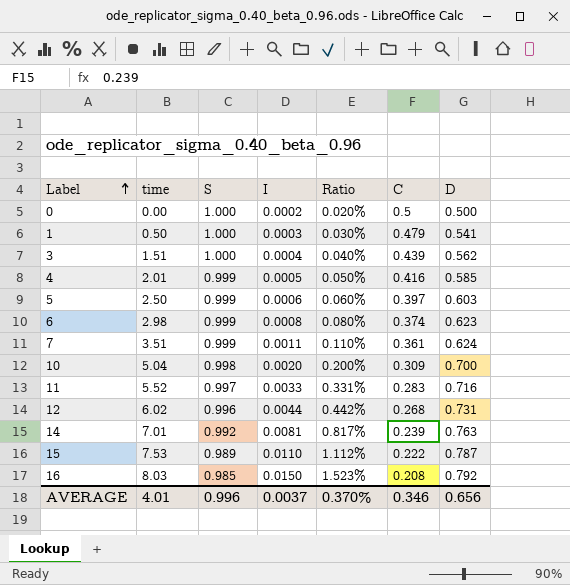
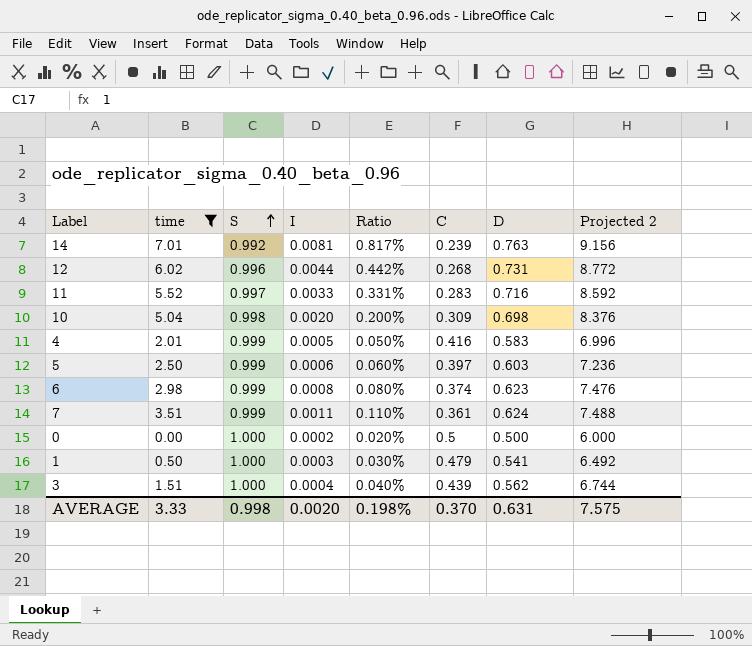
filter: none -> time <= 7.01
row order: Label ascending -> S ascending
column Projected 2 | formula: none -> [D] * 12
10 | D: 0.700 -> 0.698
4 | D: 0.585 -> 0.583
AVERAGE | time: 4.01 -> 3.33
AVERAGE | S: 0.996 -> 0.998
AVERAGE | I: 0.0037 -> 0.0020
AVERAGE | Ratio: 0.370% -> 0.198%
AVERAGE | C: 0.346 -> 0.370
AVERAGE | D: 0.656 -> 0.631

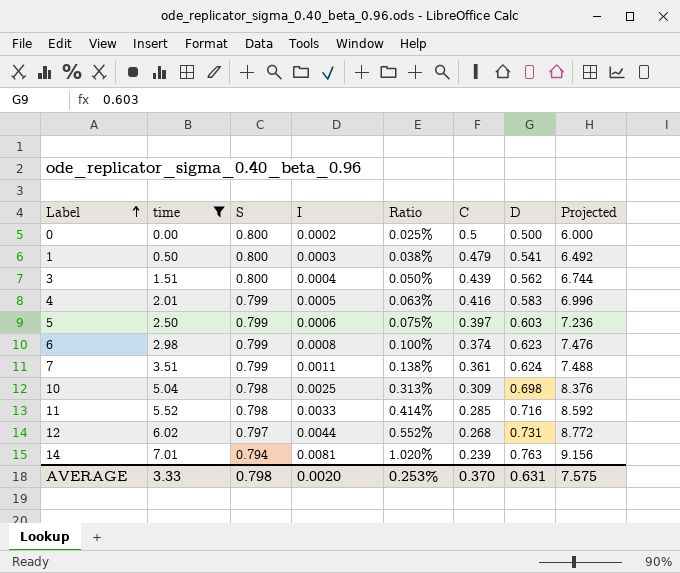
row order: S ascending -> Label ascending
column name: Projected 2 -> Projected
0 | S: 1.000 -> 0.800
0 | Ratio: 0.020% -> 0.025%
1 | S: 1.000 -> 0.800
1 | Ratio: 0.030% -> 0.038%
3 | S: 1.000 -> 0.800
3 | Ratio: 0.040% -> 0.050%
4 | S: 0.999 -> 0.799
4 | Ratio: 0.050% -> 0.063%
5 | S: 0.999 -> 0.799
5 | Ratio: 0.060% -> 0.075%
6 | S: 0.999 -> 0.799
6 | Ratio: 0.080% -> 0.100%
7 | S: 0.999 -> 0.799
7 | Ratio: 0.110% -> 0.138%
10 | S: 0.998 -> 0.798
10 | I: 0.0020 -> 0.0025
10 | Ratio: 0.200% -> 0.313%
11 | S: 0.997 -> 0.798
11 | Ratio: 0.331% -> 0.414%
11 | C: 0.283 -> 0.285
12 | S: 0.996 -> 0.797
12 | Ratio: 0.442% -> 0.552%
14 | S: 0.992 -> 0.794
14 | Ratio: 0.817% -> 1.020%
AVERAGE | S: 0.998 -> 0.798
AVERAGE | Ratio: 0.198% -> 0.253%

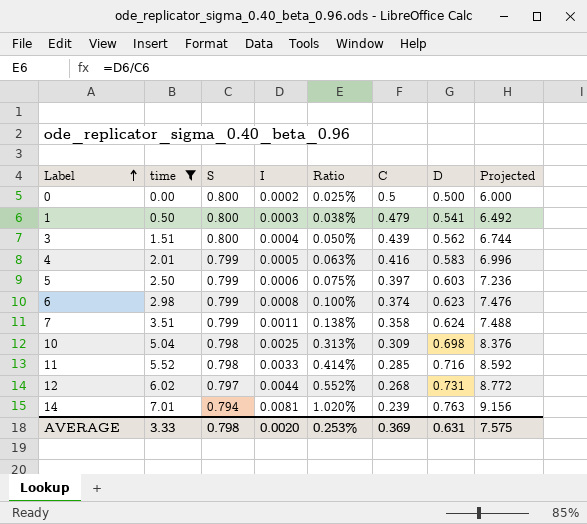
7 | C: 0.361 -> 0.358
AVERAGE | C: 0.370 -> 0.369

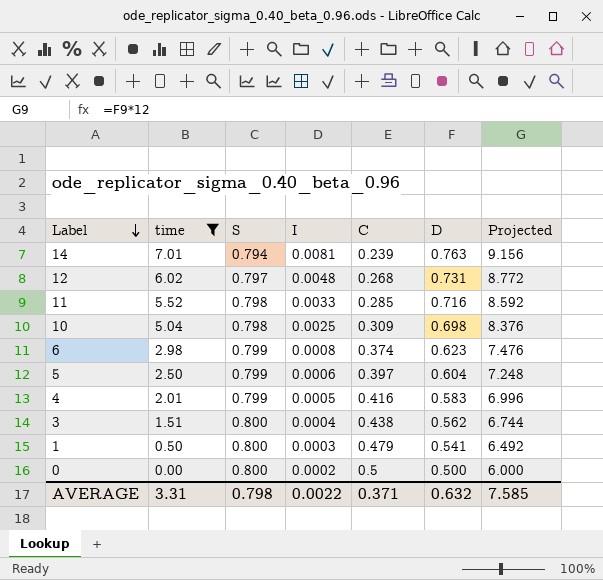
row order: Label ascending -> Label descending
column Ratio | formula: [I] / [S] -> none
row 7: 3.51 | 0.799 | 0.0011 | 0.138% | 0.358 | 0.624 | 7.488 -> none
12 | I: 0.0044 -> 0.0048
5 | D: 0.603 -> 0.604
5 | Projected: 7.236 -> 7.248
3 | C: 0.439 -> 0.438
AVERAGE | time: 3.33 -> 3.31
AVERAGE | I: 0.0020 -> 0.0022
AVERAGE | C: 0.369 -> 0.371
AVERAGE | D: 0.631 -> 0.632
AVERAGE | Projected: 7.575 -> 7.585

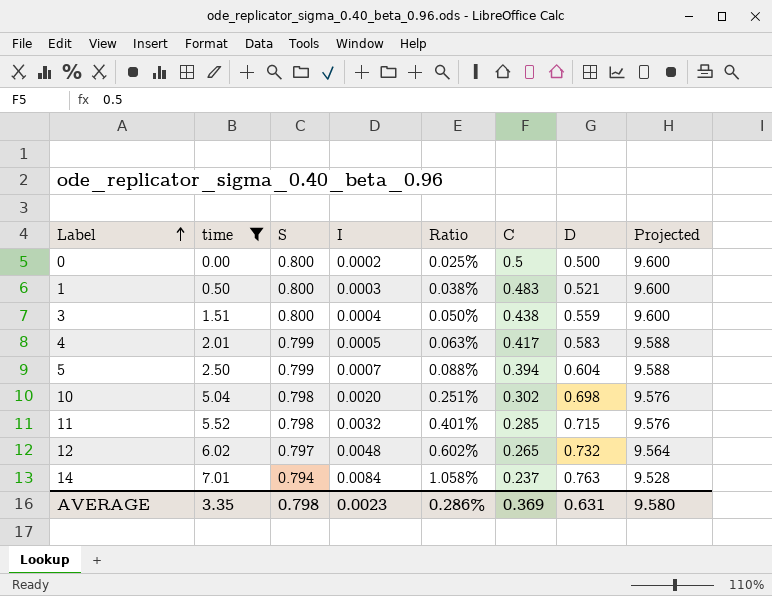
row order: Label descending -> Label ascending
column Ratio | formula: none -> [I] / [S]
column Projected | formula: [D] * 12 -> [S] * 12
row 6: 2.98 | 0.799 | 0.0008 | 0.374 | 0.623 | 7.476 -> none
1 | C: 0.479 -> 0.483
1 | D: 0.541 -> 0.521
3 | D: 0.562 -> 0.559
4 | C: 0.416 -> 0.417
5 | I: 0.0006 -> 0.0007
5 | C: 0.397 -> 0.394
10 | I: 0.0025 -> 0.0020
10 | C: 0.309 -> 0.302
11 | I: 0.0033 -> 0.0032
11 | D: 0.716 -> 0.715
12 | C: 0.268 -> 0.265
12 | D: 0.731 -> 0.732
14 | I: 0.0081 -> 0.0084
14 | C: 0.239 -> 0.237
AVERAGE | time: 3.31 -> 3.35
AVERAGE | I: 0.0022 -> 0.0023
AVERAGE | C: 0.371 -> 0.369
AVERAGE | D: 0.632 -> 0.631
AVERAGE | Projected: 7.585 -> 9.580

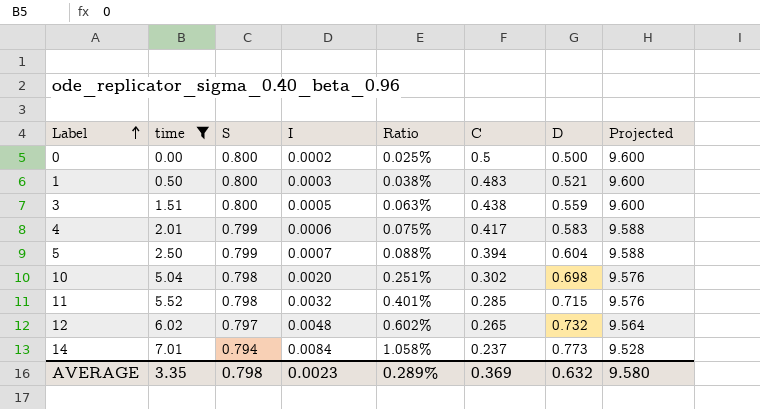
3 | I: 0.0004 -> 0.0005
3 | Ratio: 0.050% -> 0.063%
4 | I: 0.0005 -> 0.0006
4 | Ratio: 0.063% -> 0.075%
14 | D: 0.763 -> 0.773
AVERAGE | Ratio: 0.286% -> 0.289%
AVERAGE | D: 0.631 -> 0.632

